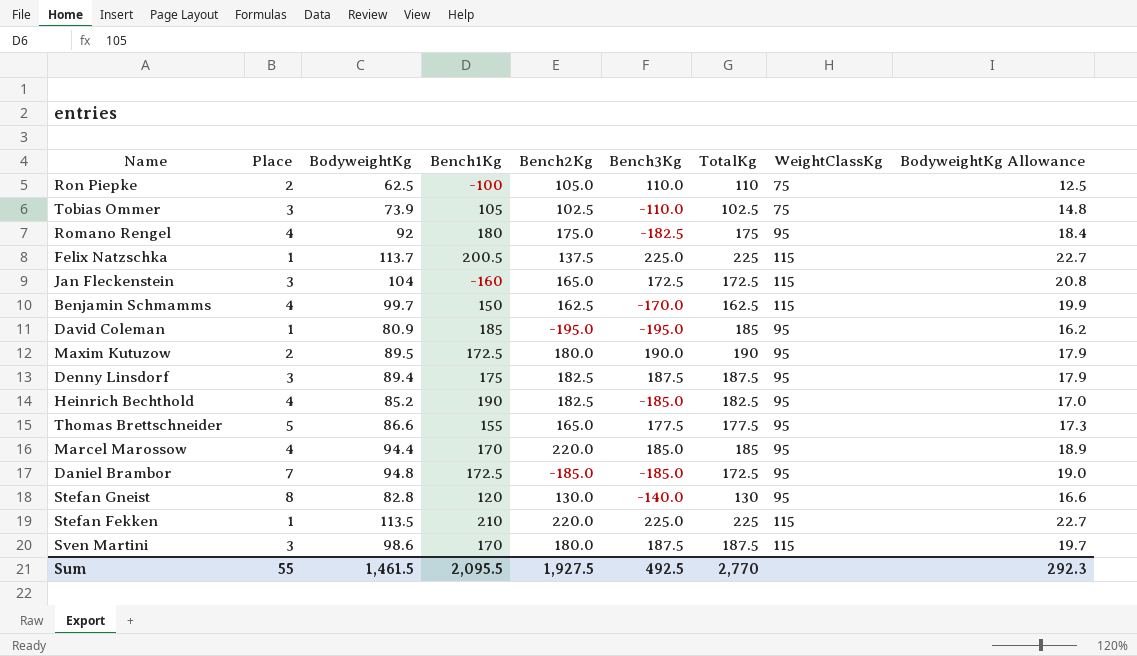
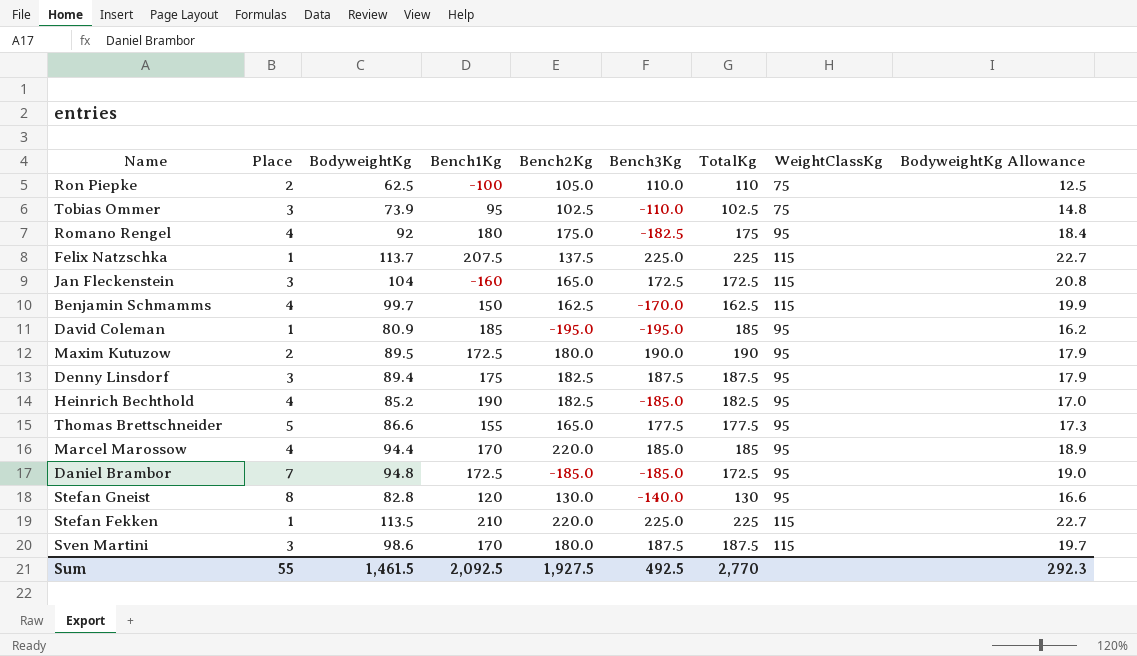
Tobias Ommer | Bench1Kg: 105 -> 95
Felix Natzschka | Bench1Kg: 200.5 -> 207.5
Sum | Bench1Kg: 2,095.5 -> 2,092.5

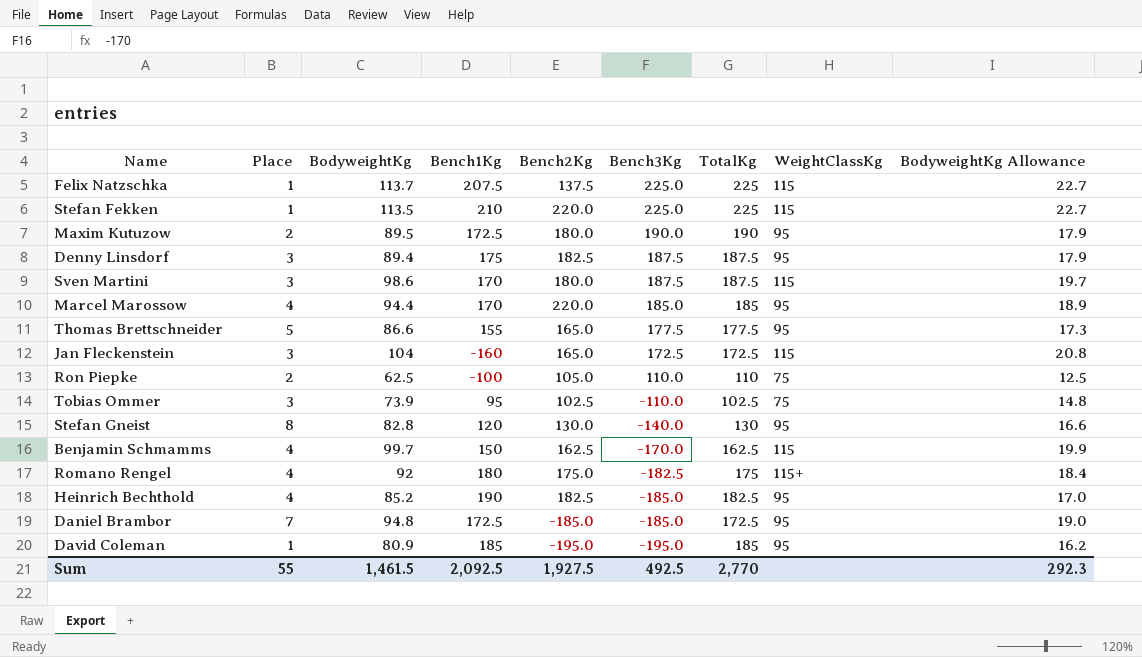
row order: none -> Bench3Kg descending
Romano Rengel | WeightClassKg: 95 -> 115+

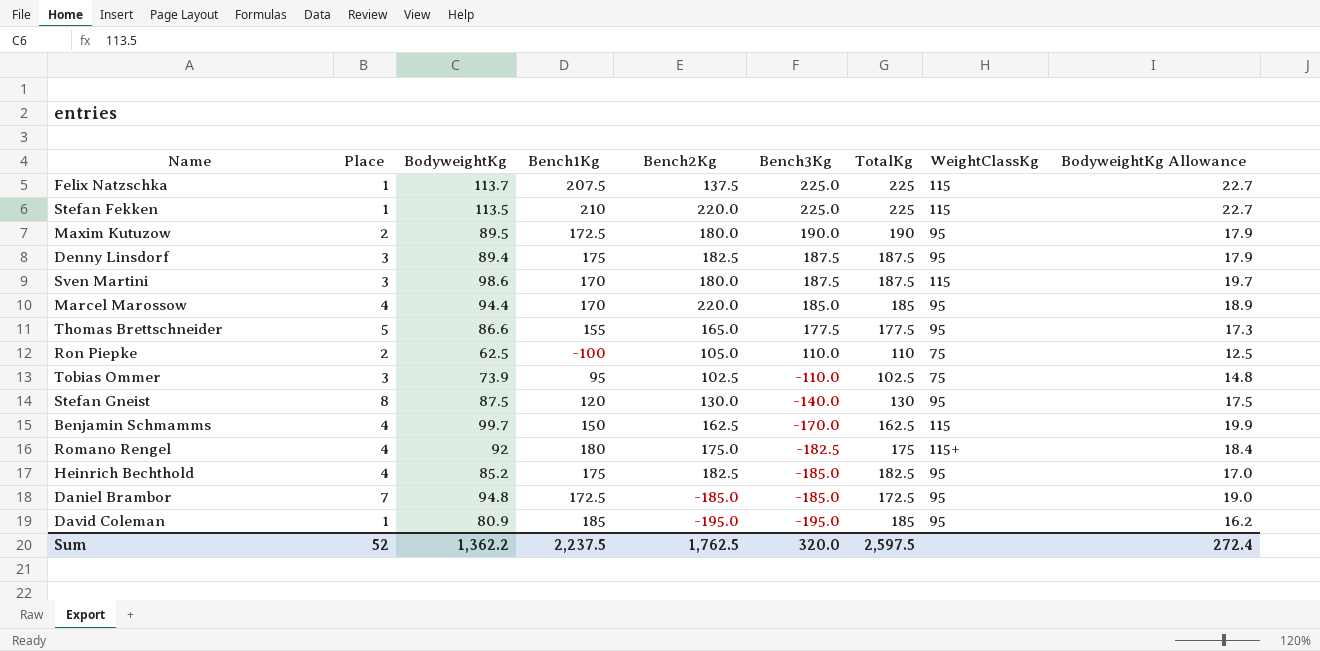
row Jan Fleckenstein: 3 | 104 | -160 | 165.0 | 172.5 | 172.5 | 115 | 20.8 -> none
Stefan Gneist | BodyweightKg: 82.8 -> 87.5
Stefan Gneist | BodyweightKg Allowance: 16.6 -> 17.5
Heinrich Bechthold | Bench1Kg: 190 -> 175
Sum | Place: 55 -> 52
Sum | BodyweightKg: 1,461.5 -> 1,362.2
Sum | Bench1Kg: 2,092.5 -> 2,237.5
Sum | Bench2Kg: 1,927.5 -> 1,762.5
Sum | Bench3Kg: 492.5 -> 320.0
Sum | TotalKg: 2,770 -> 2,597.5
Sum | BodyweightKg Allowance: 292.3 -> 272.4

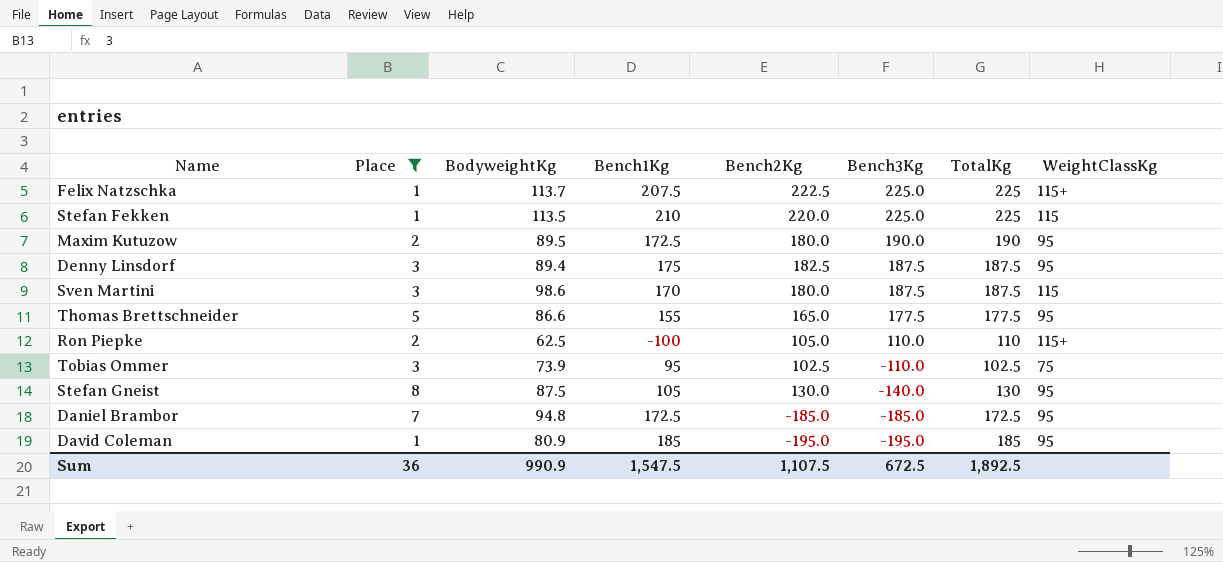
filter: none -> Place != 4
column BodyweightKg Allowance | formula: [BodyweightKg] * 0.2 -> none
Felix Natzschka | Bench2Kg: 137.5 -> 222.5
Felix Natzschka | WeightClassKg: 115 -> 115+
Ron Piepke | WeightClassKg: 75 -> 115+
Stefan Gneist | Bench1Kg: 120 -> 105
Sum | Place: 52 -> 36
Sum | BodyweightKg: 1,362.2 -> 990.9
Sum | Bench1Kg: 2,237.5 -> 1,547.5
Sum | Bench2Kg: 1,762.5 -> 1,107.5
Sum | Bench3Kg: 320.0 -> 672.5
Sum | TotalKg: 2,597.5 -> 1,892.5

